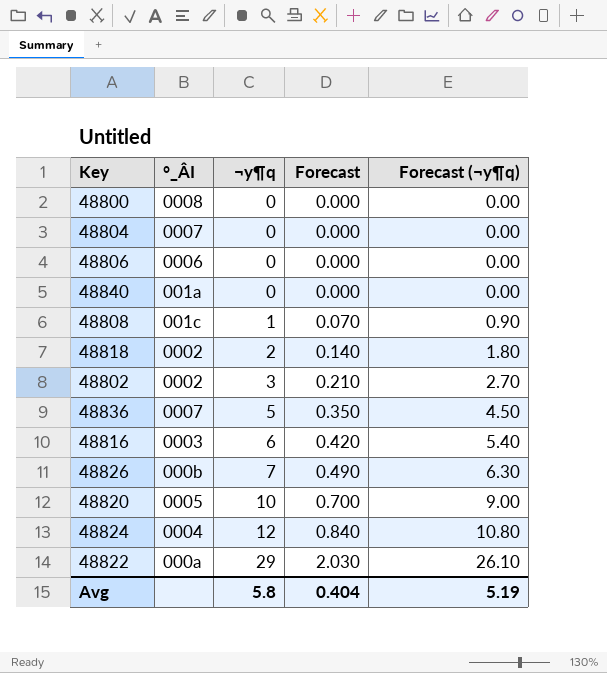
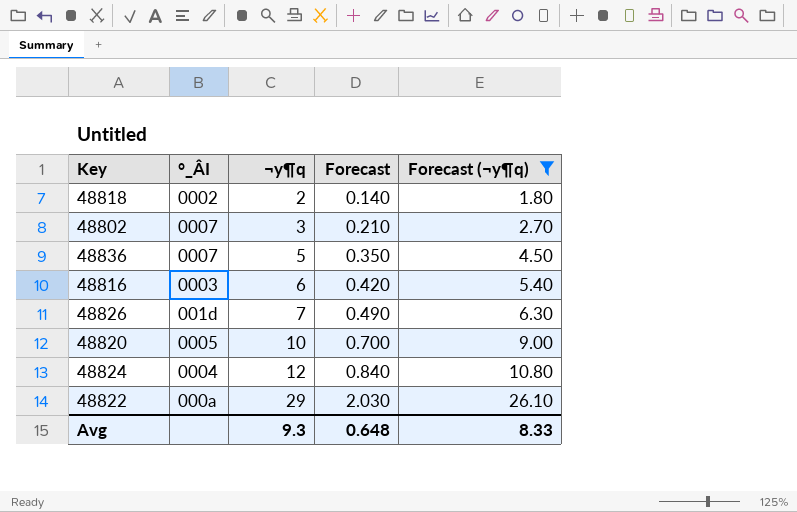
filter: none -> Forecast (¬y¶q) >= 1.80
48802 | °_ÂI: 0002 -> 0007
48826 | °_ÂI: 000b -> 001d
Avg | ¬y¶q: 5.8 -> 9.3
Avg | Forecast: 0.404 -> 0.648
Avg | Forecast (¬y¶q): 5.19 -> 8.33

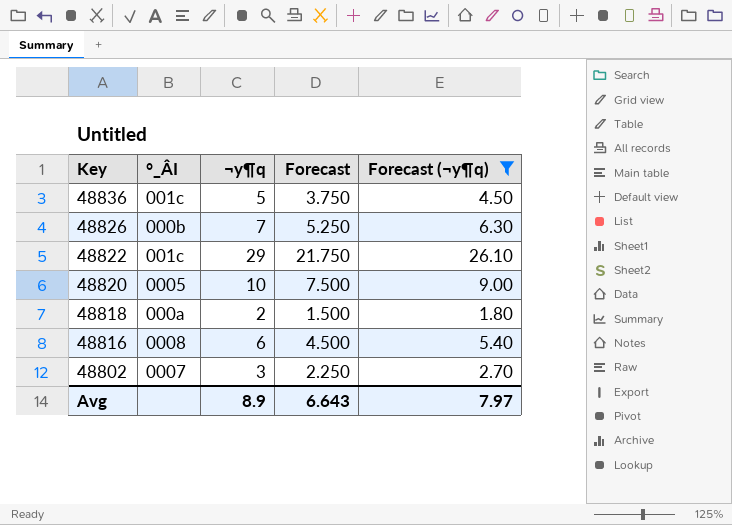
row order: ¬y¶q ascending -> Key descending
column Forecast | formula: [¬y¶q] * 0.07 -> [¬y¶q] * 0.75
row 48824: 0004 | 12 | 0.840 | 10.80 -> none
48836 | °_ÂI: 0007 -> 001c
48826 | °_ÂI: 001d -> 000b
48822 | °_ÂI: 000a -> 001c
48818 | °_ÂI: 0002 -> 000a
48816 | °_ÂI: 0003 -> 0008
Avg | ¬y¶q: 9.3 -> 8.9
Avg | Forecast: 0.648 -> 6.643
Avg | Forecast (¬y¶q): 8.33 -> 7.97

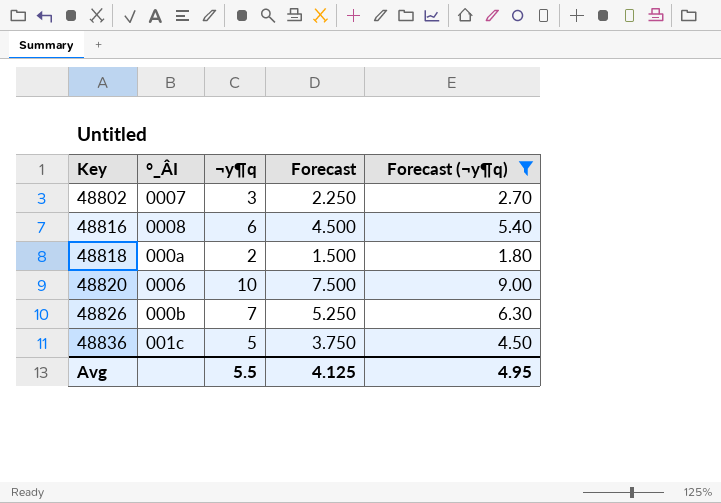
row order: Key descending -> Key ascending
row 48822: 001c | 29 | 21.750 | 26.10 -> none
48820 | °_ÂI: 0005 -> 0006
Avg | ¬y¶q: 8.9 -> 5.5
Avg | Forecast: 6.643 -> 4.125
Avg | Forecast (¬y¶q): 7.97 -> 4.95

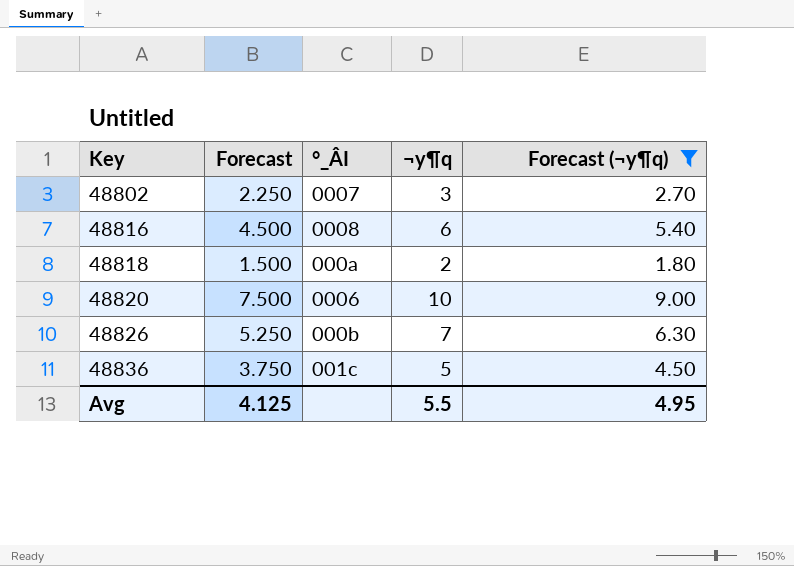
column Forecast | position: 4 -> 2

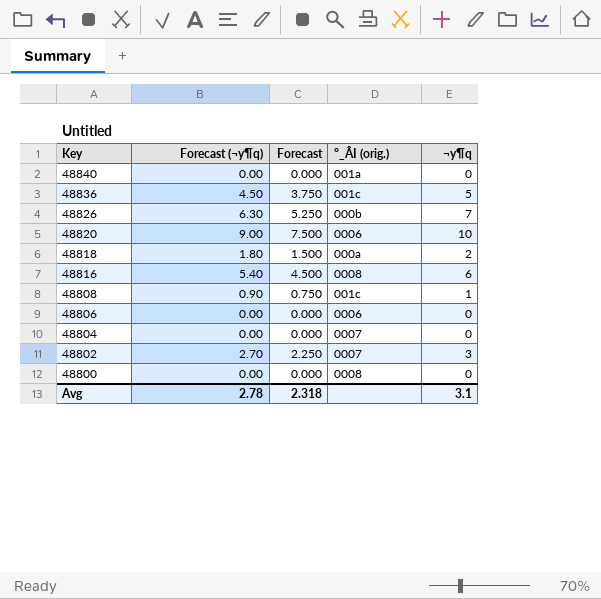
filter: Forecast (¬y¶q) >= 1.80 -> none
row order: Key ascending -> Key descending
column Forecast (¬y¶q) | position: 5 -> 2
column name: °_ÂI -> °_ÂI (orig.)
Avg | Forecast (¬y¶q): 4.95 -> 2.78
Avg | Forecast: 4.125 -> 2.318
Avg | ¬y¶q: 5.5 -> 3.1

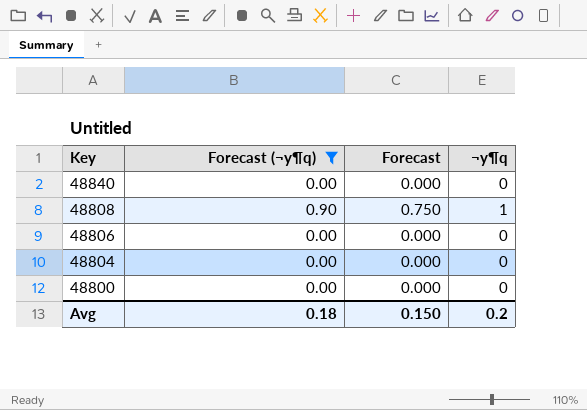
filter: none -> Forecast (¬y¶q) <= 0.90
column °_ÂI (orig.) | position: 4 -> none
Avg | Forecast (¬y¶q): 2.78 -> 0.18
Avg | Forecast: 2.318 -> 0.150
Avg | ¬y¶q: 3.1 -> 0.2

